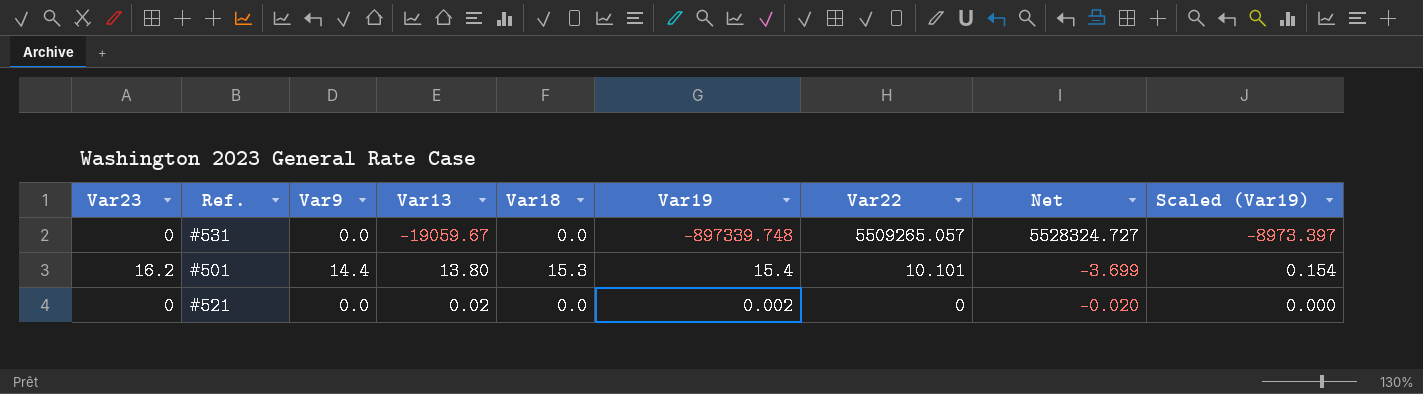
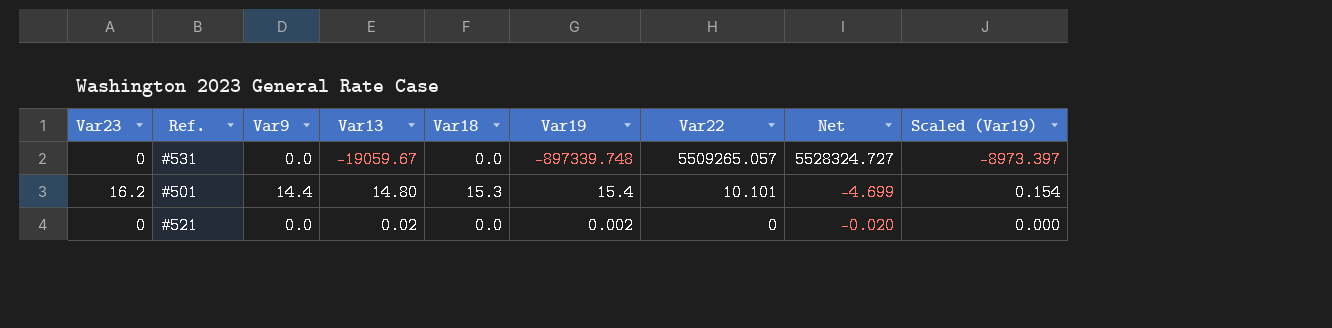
#501 | Var13: 13.80 -> 14.80
#501 | Net: -3.699 -> -4.699

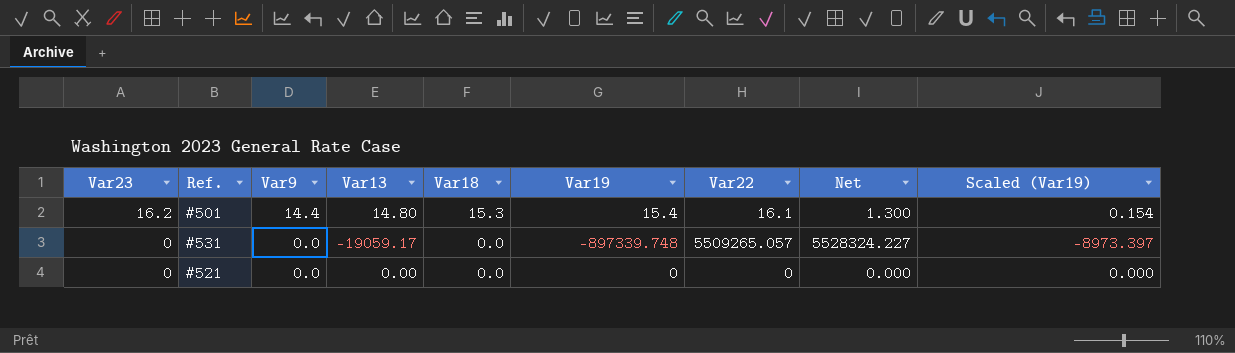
row order: Var22 descending -> Var23 descending
#501 | Var22: 10.101 -> 16.1
#501 | Net: -4.699 -> 1.300
#531 | Var13: -19059.67 -> -19059.17
#531 | Net: 5528324.727 -> 5528324.227
#521 | Var13: 0.02 -> 0.00
#521 | Var19: 0.002 -> 0
#521 | Net: -0.020 -> 0.000

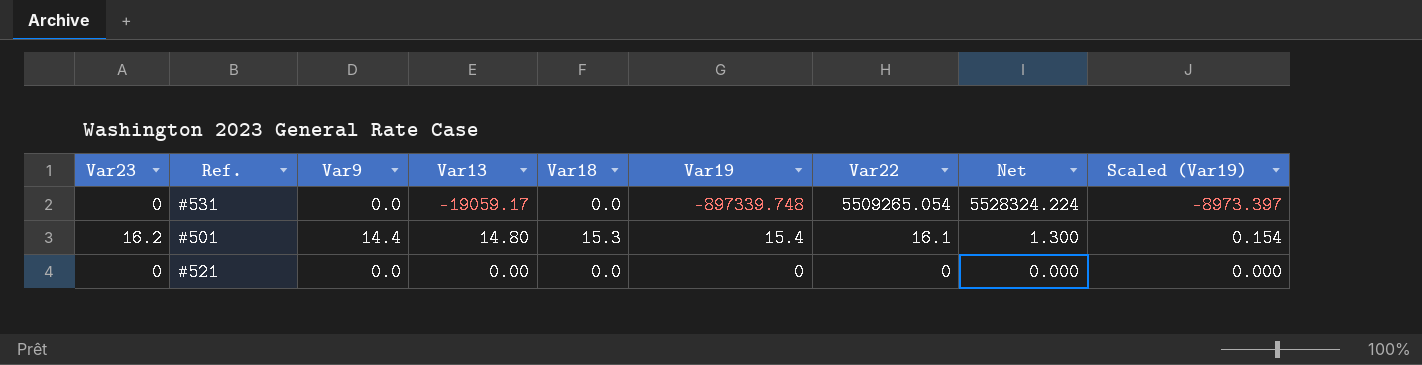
row order: Var23 descending -> Var22 descending
#531 | Var22: 5509265.057 -> 5509265.054
#531 | Net: 5528324.227 -> 5528324.224

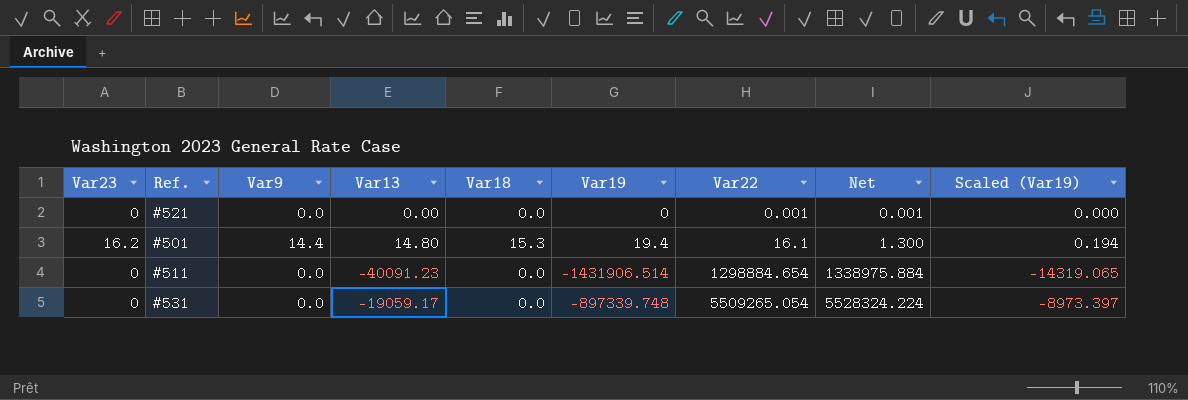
row order: Var22 descending -> Var22 ascending
#521 | Var22: 0 -> 0.001
#521 | Net: 0.000 -> 0.001
#501 | Var19: 15.4 -> 19.4
#501 | Scaled (Var19): 0.154 -> 0.194
row #511: none -> 0 | 0.0 | -40091.23 | 0.0 | -1431906.514 | 1298884.654 | 1338975.884 | -14319.065

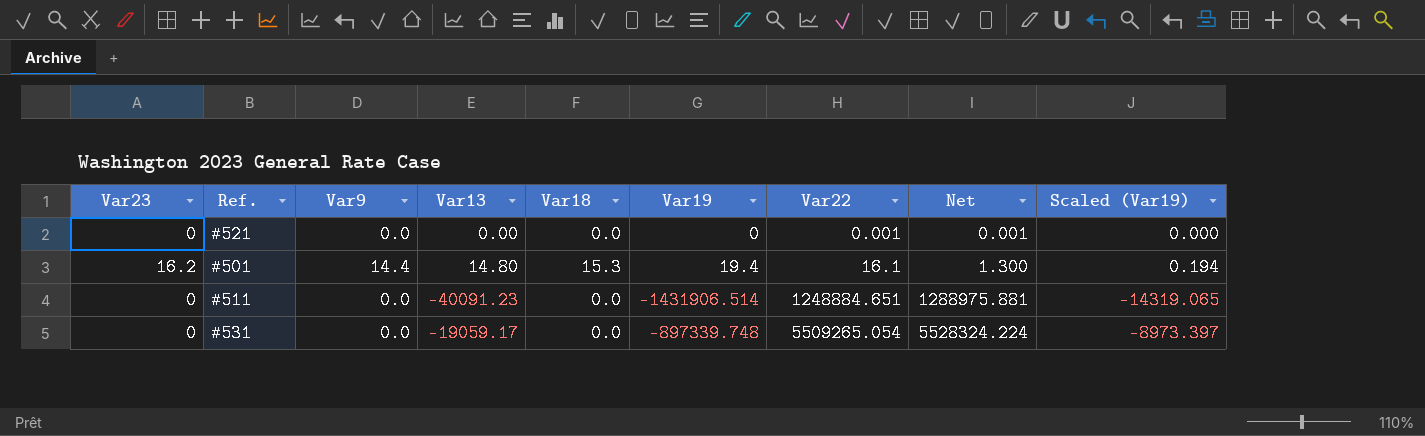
#511 | Var22: 1298884.654 -> 1248884.651
#511 | Net: 1338975.884 -> 1288975.881

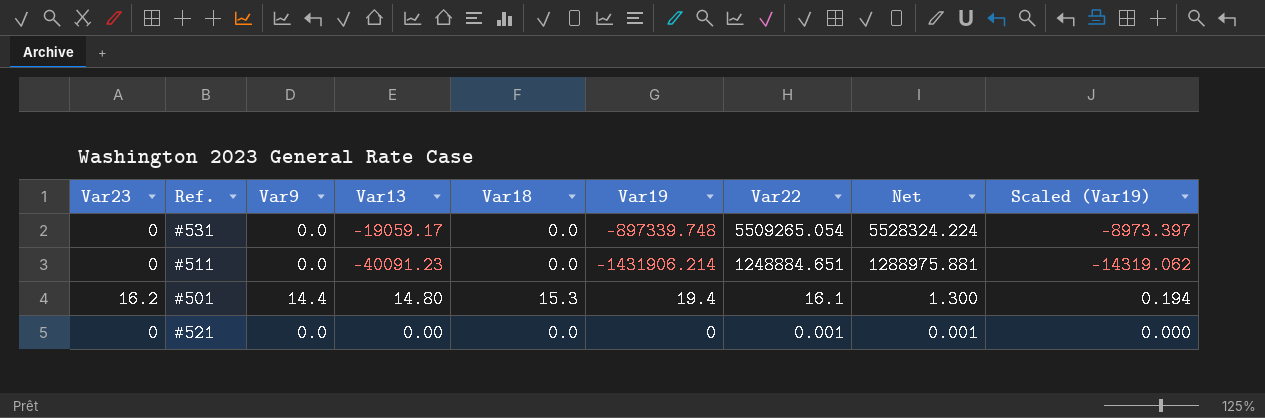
row order: Var22 ascending -> Var22 descending
#511 | Var19: -1431906.514 -> -1431906.214
#511 | Scaled (Var19): -14319.065 -> -14319.062

